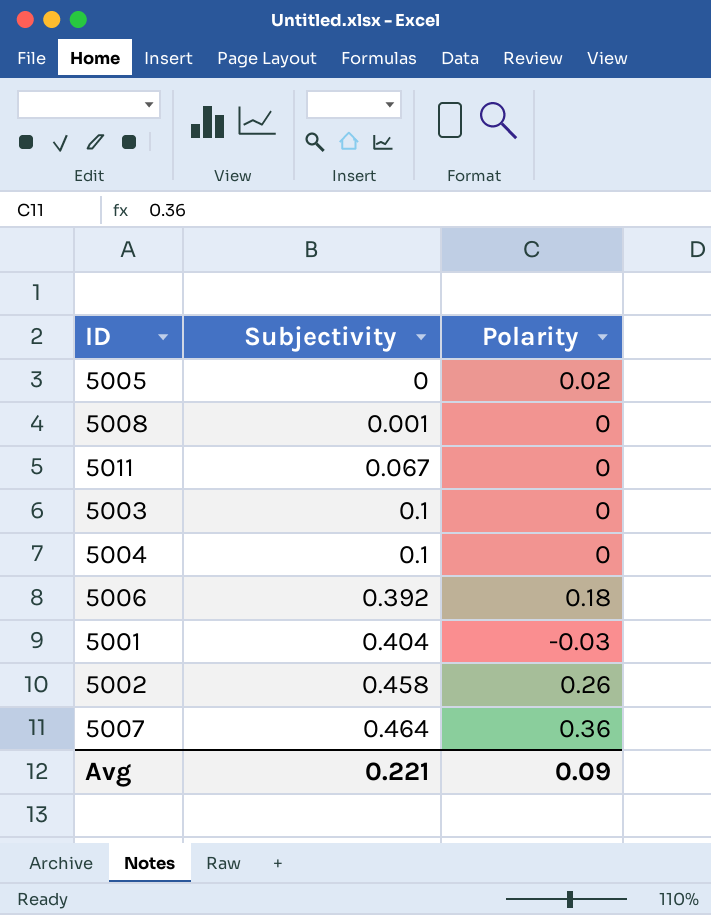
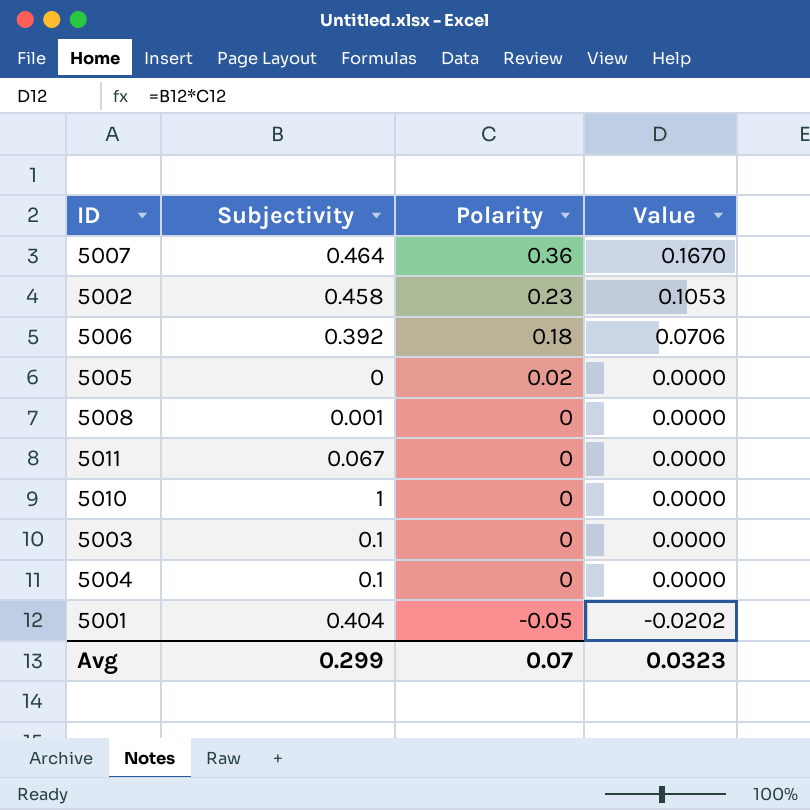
row order: Subjectivity ascending -> Polarity descending
column Value | formula: none -> [Subjectivity] * [Polarity]
5002 | Polarity: 0.26 -> 0.23
row 5010: none -> 1 | 0 | 0.0000
5001 | Polarity: -0.03 -> -0.05
Avg | Subjectivity: 0.221 -> 0.299
Avg | Polarity: 0.09 -> 0.07

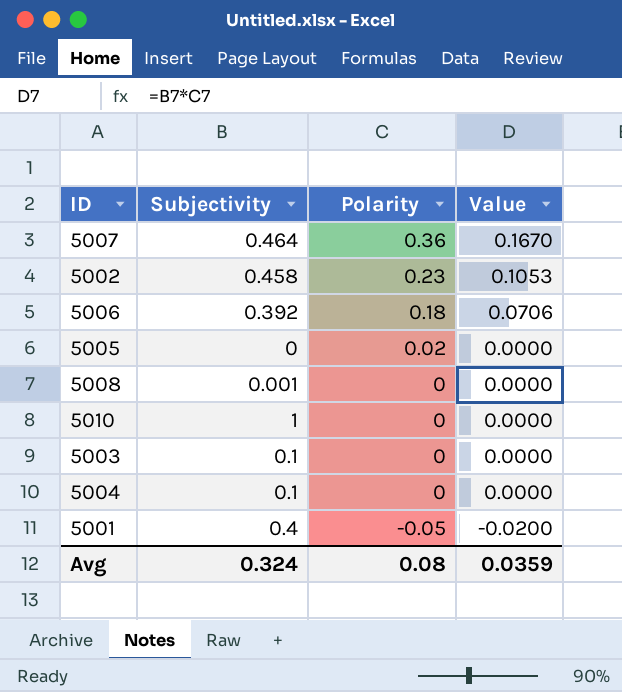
row 5011: 0.067 | 0 | 0.0000 -> none
5001 | Subjectivity: 0.404 -> 0.4
5001 | Value: -0.0202 -> -0.0200
Avg | Subjectivity: 0.299 -> 0.324
Avg | Polarity: 0.07 -> 0.08
Avg | Value: 0.0323 -> 0.0359

